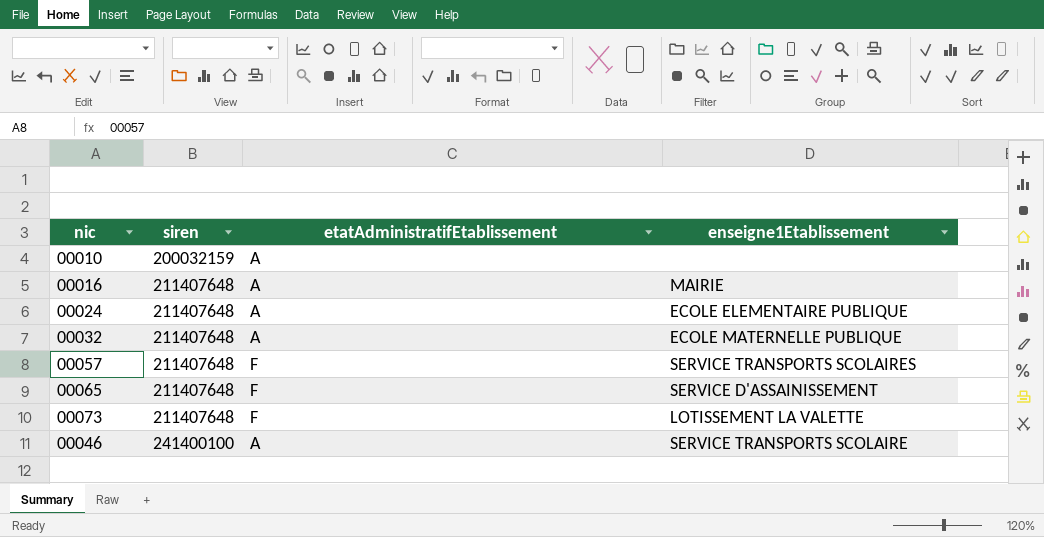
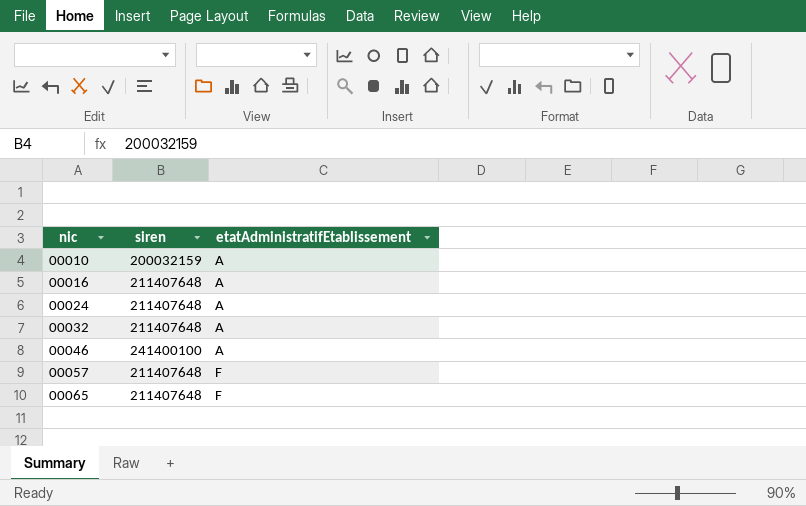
row order: siren ascending -> nic ascending
column enseigne1Etablissement | position: 4 -> none
row 00073: 211407648 | F | LOTISSEMENT LA VALETTE -> none

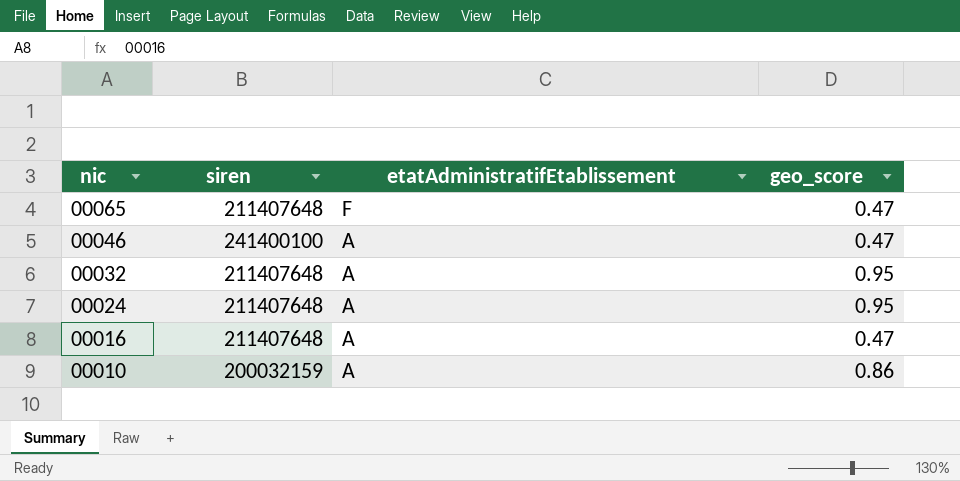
row order: nic ascending -> nic descending
column geo_score | position: none -> 4
row 00057: 211407648 | F -> none

